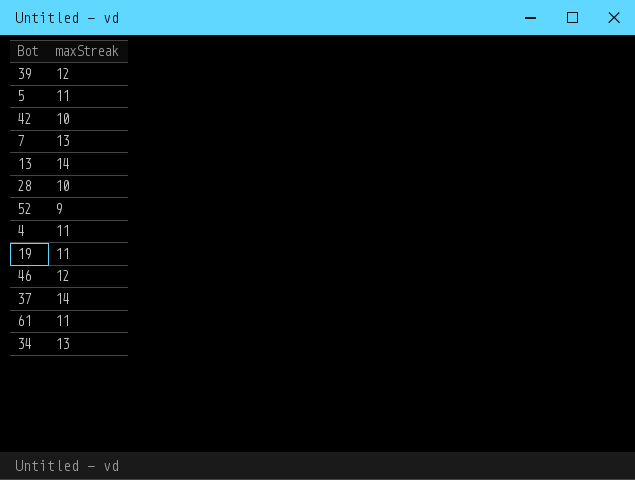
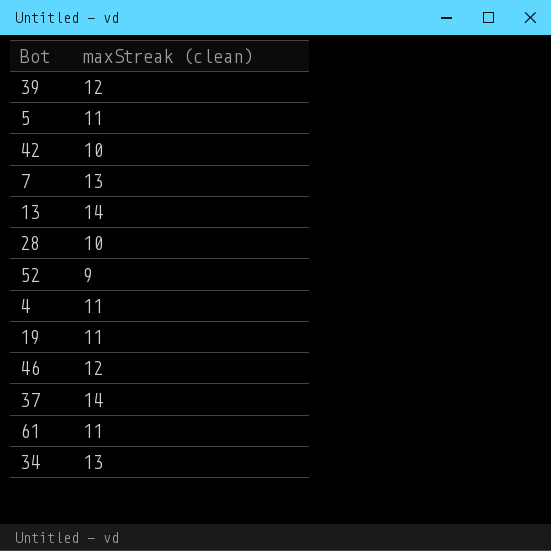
column name: maxStreak -> maxStreak (clean)

